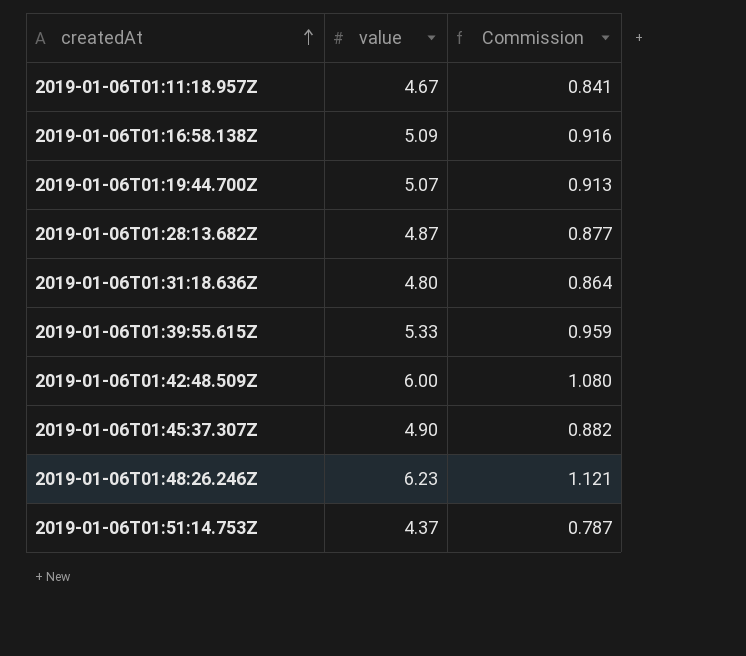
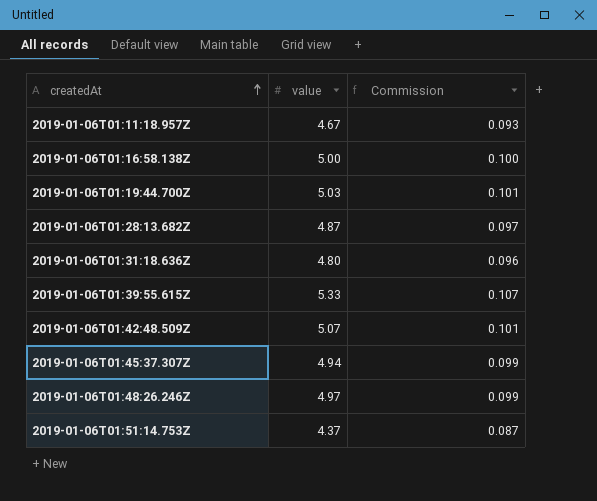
column Commission | formula: [value] * 0.18 -> [value] * 0.02
2019-01-06T01:16:58.138Z | value: 5.09 -> 5.00
2019-01-06T01:19:44.700Z | value: 5.07 -> 5.03
2019-01-06T01:42:48.509Z | value: 6.00 -> 5.07
2019-01-06T01:45:37.307Z | value: 4.90 -> 4.94
2019-01-06T01:48:26.246Z | value: 6.23 -> 4.97

